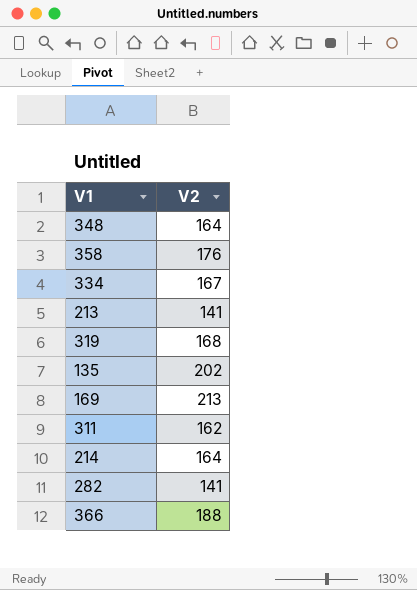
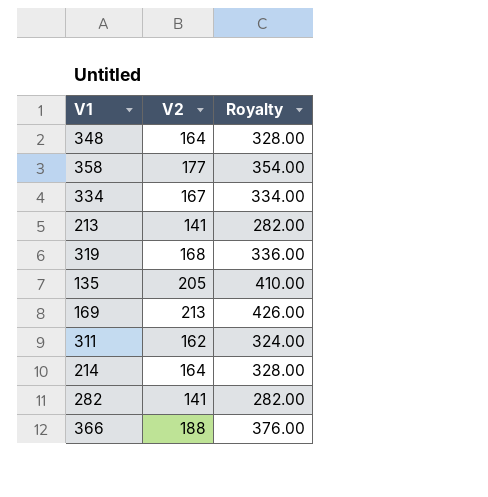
column Royalty | formula: none -> [V2] * 2
358 | V2: 176 -> 177
135 | V2: 202 -> 205

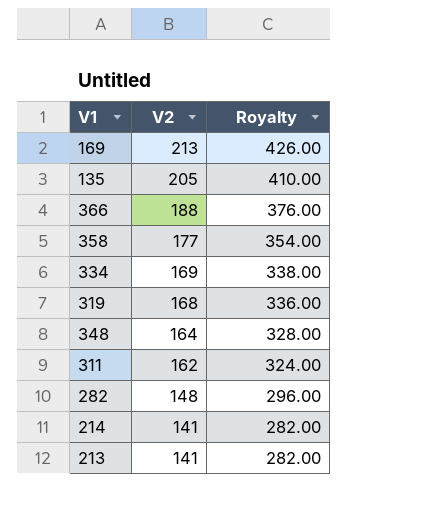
row order: none -> V2 descending
334 | V2: 167 -> 169
334 | Royalty: 334.00 -> 338.00
282 | V2: 141 -> 148
282 | Royalty: 282.00 -> 296.00
214 | V2: 164 -> 141
214 | Royalty: 328.00 -> 282.00

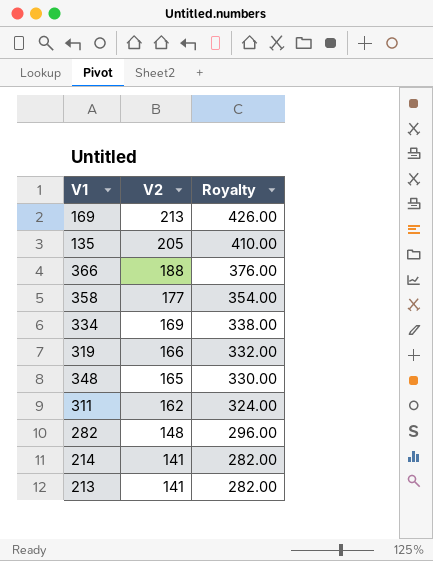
319 | V2: 168 -> 166
319 | Royalty: 336.00 -> 332.00
348 | V2: 164 -> 165
348 | Royalty: 328.00 -> 330.00

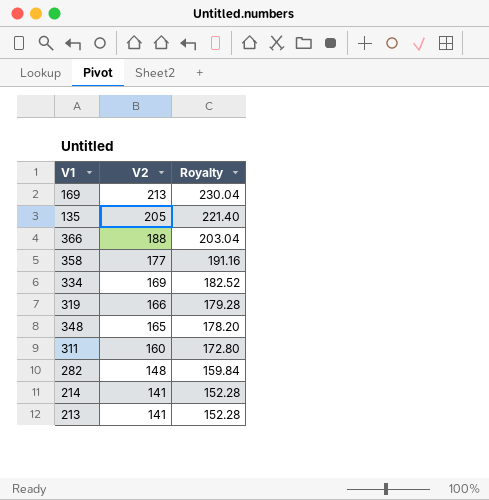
column Royalty | formula: [V2] * 2 -> [V2] * 1.08
311 | V2: 162 -> 160

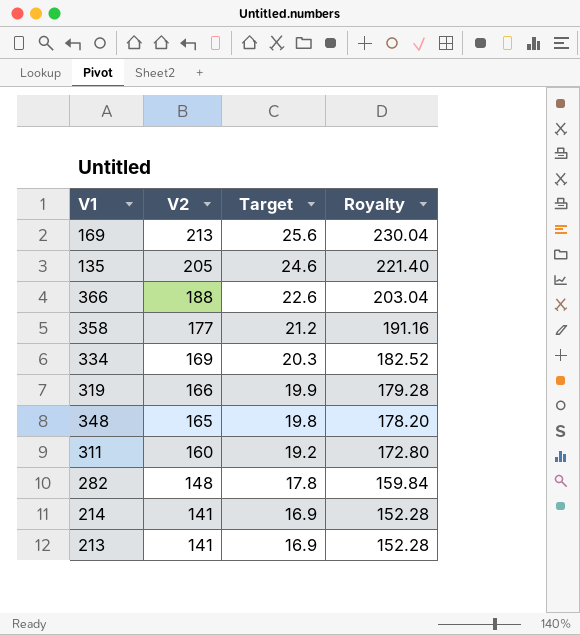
column Target | formula: none -> [V2] * 0.12

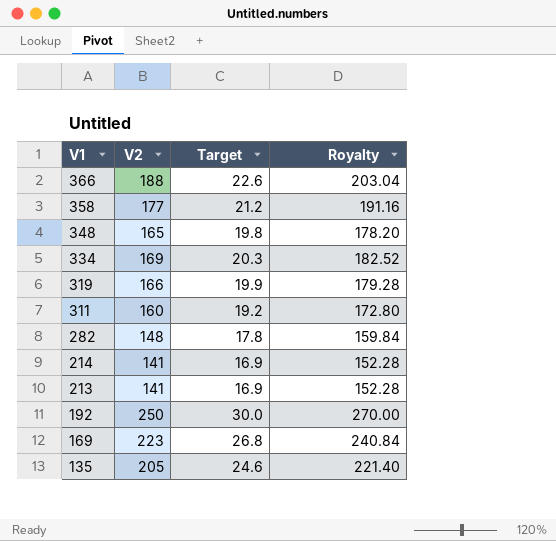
row order: V2 descending -> V1 descending
row 192: none -> 250 | 30.0 | 270.00
169 | V2: 213 -> 223
169 | Target: 25.6 -> 26.8
169 | Royalty: 230.04 -> 240.84

